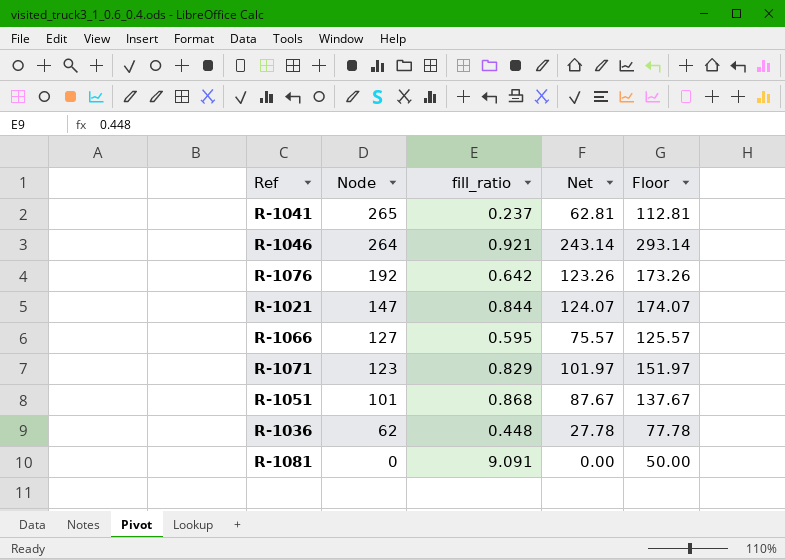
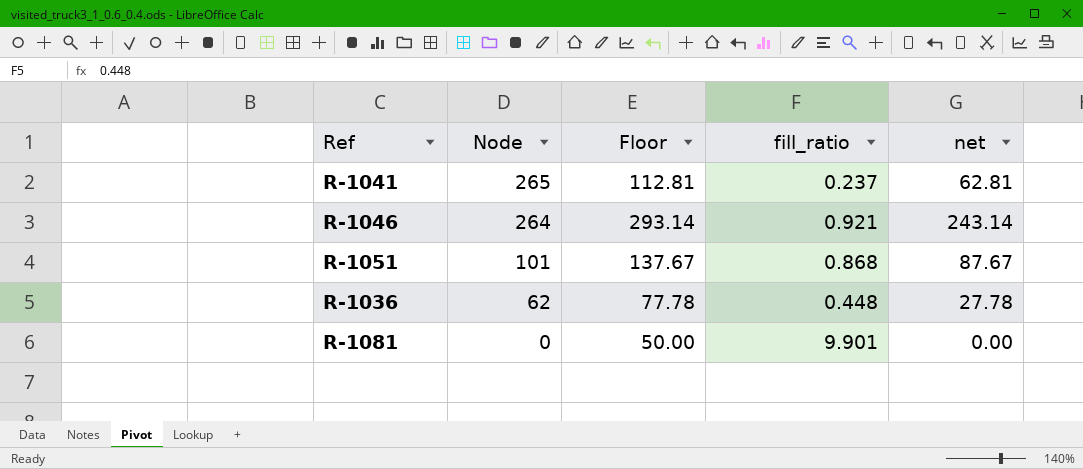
column Floor | position: 5 -> 3
column name: Net -> net
row R-1076: 192 | 0.642 | 123.26 | 173.26 -> none
row R-1021: 147 | 0.844 | 124.07 | 174.07 -> none
row R-1066: 127 | 0.595 | 75.57 | 125.57 -> none
row R-1071: 123 | 0.829 | 101.97 | 151.97 -> none
R-1081 | fill_ratio: 9.091 -> 9.901

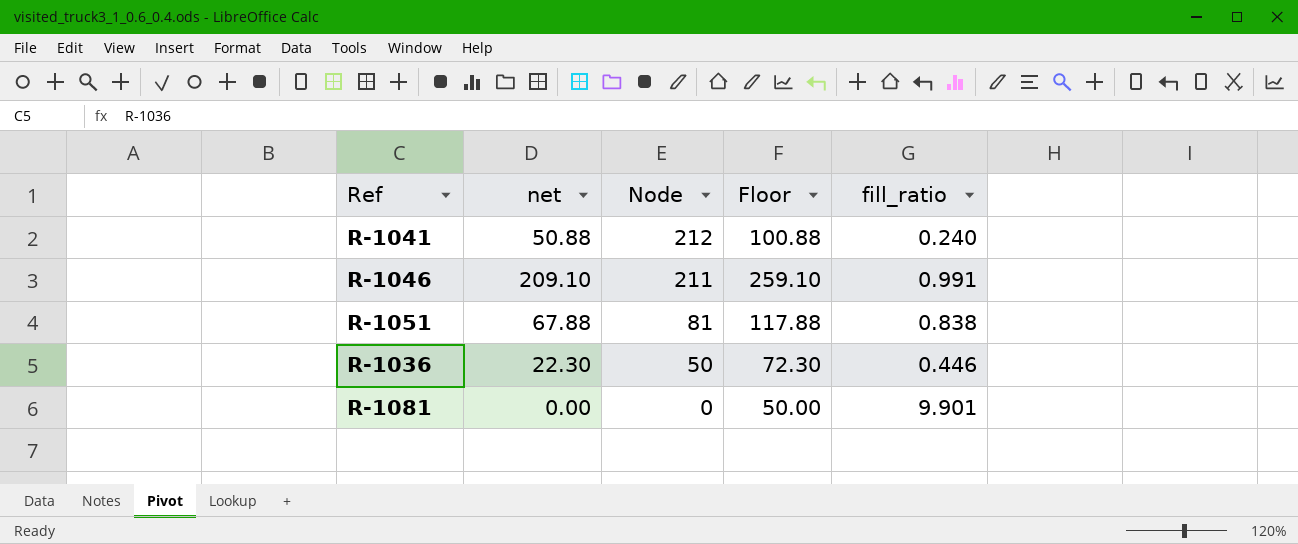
column net | position: 5 -> 2
R-1041 | net: 62.81 -> 50.88
R-1041 | Node: 265 -> 212
R-1041 | Floor: 112.81 -> 100.88
R-1041 | fill_ratio: 0.237 -> 0.240
R-1046 | net: 243.14 -> 209.10
R-1046 | Node: 264 -> 211
R-1046 | Floor: 293.14 -> 259.10
R-1046 | fill_ratio: 0.921 -> 0.991
R-1051 | net: 87.67 -> 67.88
R-1051 | Node: 101 -> 81
R-1051 | Floor: 137.67 -> 117.88
R-1051 | fill_ratio: 0.868 -> 0.838
R-1036 | net: 27.78 -> 22.30
R-1036 | Node: 62 -> 50
R-1036 | Floor: 77.78 -> 72.30
R-1036 | fill_ratio: 0.448 -> 0.446

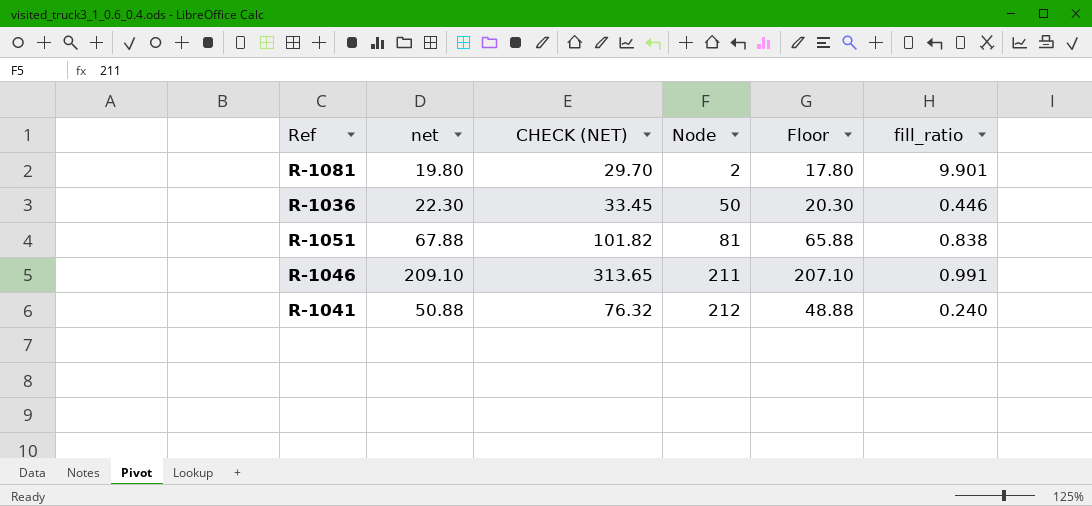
row order: Node descending -> Node ascending
column CHECK (NET) | formula: none -> [net] * 1.5
column Floor | formula: [net] + 50 -> [net] - 2
R-1081 | net: 0.00 -> 19.80
R-1081 | Node: 0 -> 2

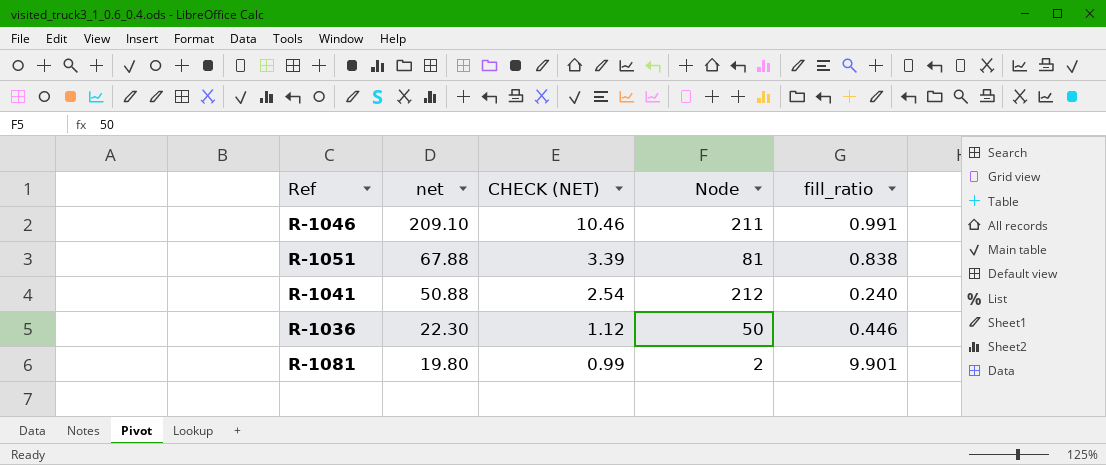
row order: Node ascending -> net descending
column Floor | formula: [net] - 2 -> none
column CHECK (NET) | formula: [net] * 1.5 -> [net] * 0.05

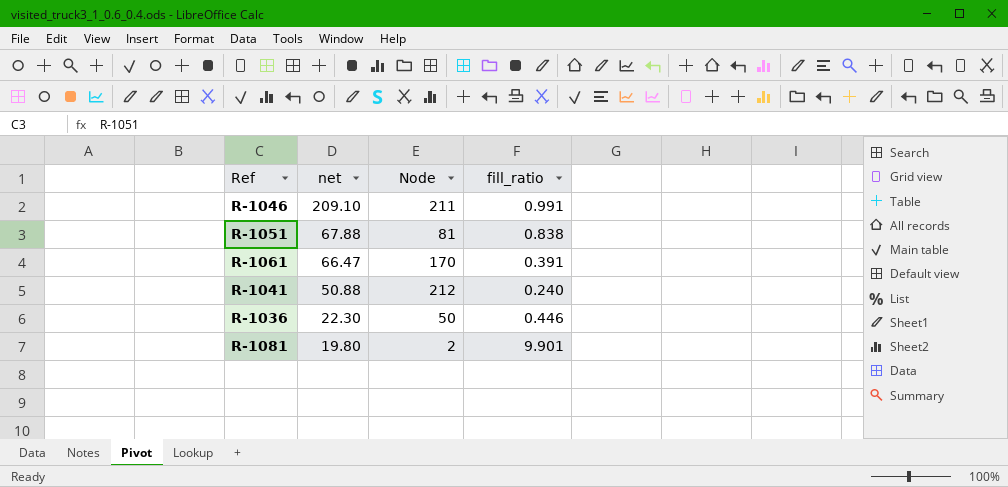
column CHECK (NET) | formula: [net] * 0.05 -> none
row R-1061: none -> 66.47 | 170 | 0.391

